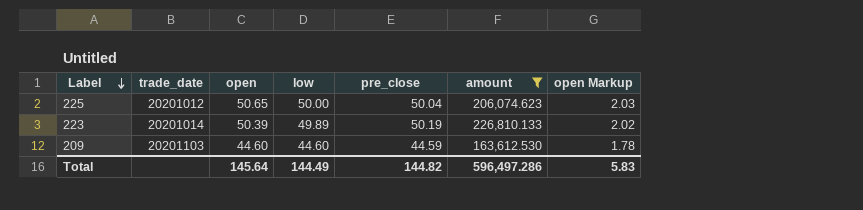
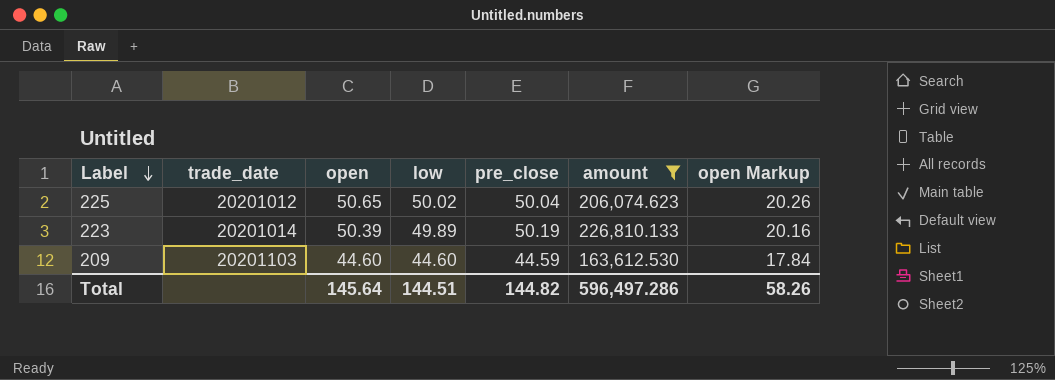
column open Markup | formula: [open] * 0.04 -> [open] * 0.4
225 | low: 50.00 -> 50.02
Total | low: 144.49 -> 144.51
Total | open Markup: 5.83 -> 58.26

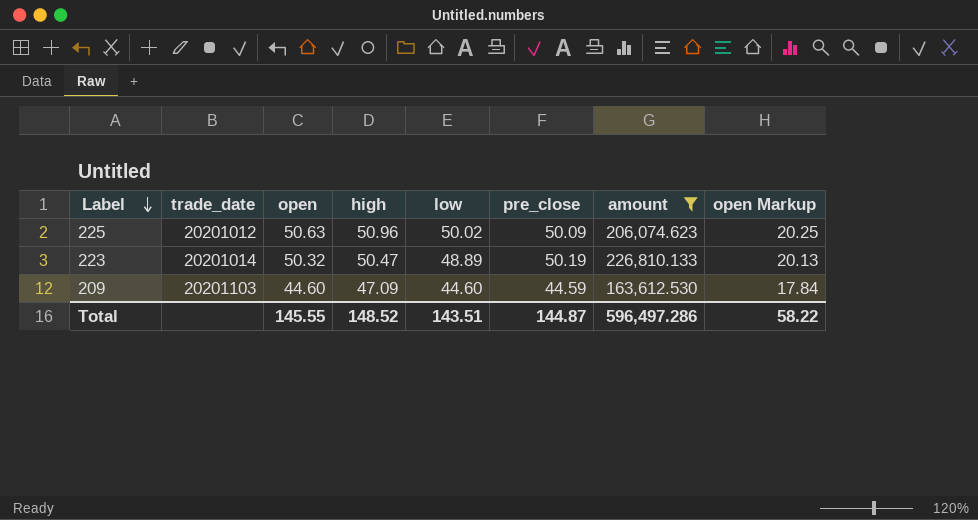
column high | position: none -> 4
225 | open: 50.65 -> 50.63
225 | pre_close: 50.04 -> 50.09
225 | open Markup: 20.26 -> 20.25
223 | open: 50.39 -> 50.32
223 | low: 49.89 -> 48.89
223 | open Markup: 20.16 -> 20.13
Total | open: 145.64 -> 145.55
Total | low: 144.51 -> 143.51
Total | pre_close: 144.82 -> 144.87
Total | open Markup: 58.26 -> 58.22

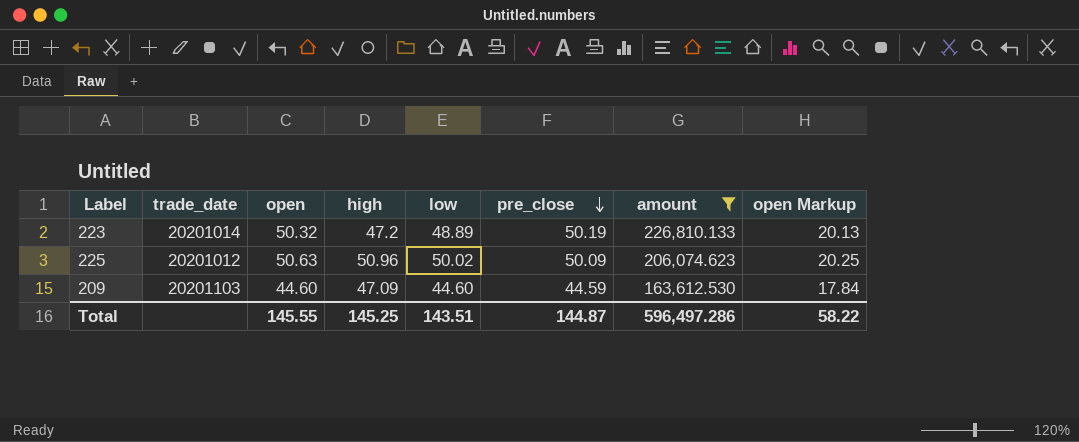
row order: Label descending -> pre_close descending
223 | high: 50.47 -> 47.2
Total | high: 148.52 -> 145.25

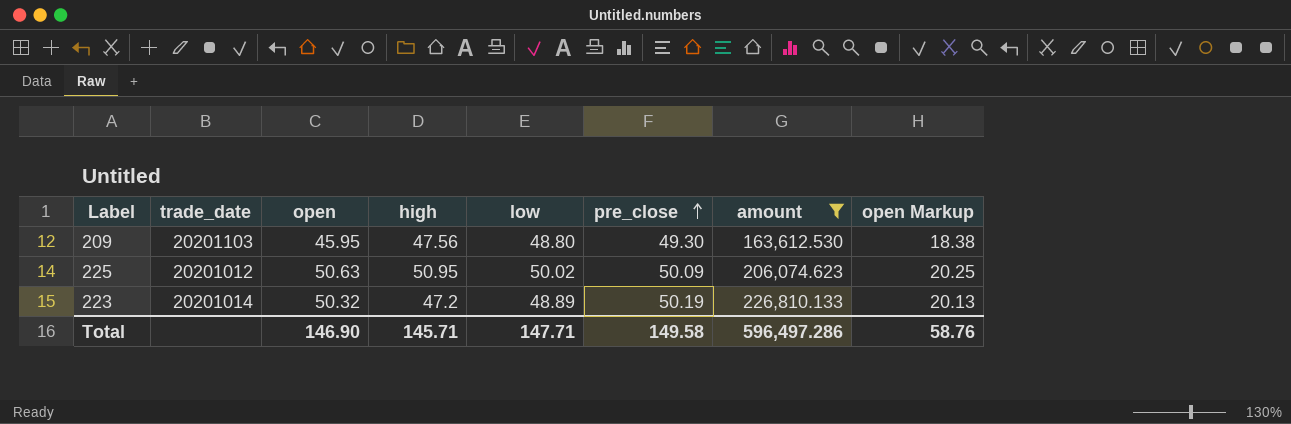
row order: pre_close descending -> pre_close ascending
209 | open: 44.60 -> 45.95
209 | high: 47.09 -> 47.56
209 | low: 44.60 -> 48.80
209 | pre_close: 44.59 -> 49.30
209 | open Markup: 17.84 -> 18.38
225 | high: 50.96 -> 50.95
Total | open: 145.55 -> 146.90
Total | high: 145.25 -> 145.71
Total | low: 143.51 -> 147.71
Total | pre_close: 144.87 -> 149.58
Total | open Markup: 58.22 -> 58.76

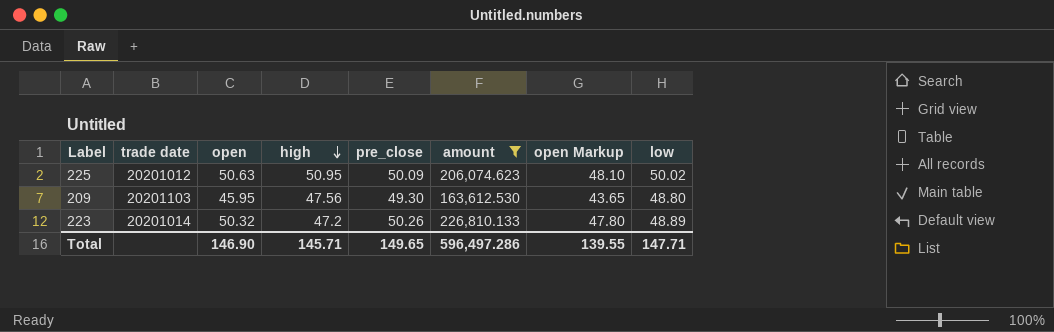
row order: pre_close ascending -> high descending
column name: trade_date -> trade date
column open Markup | formula: [open] * 0.4 -> [open] * 0.95
column low | position: 5 -> 8
223 | pre_close: 50.19 -> 50.26
Total | pre_close: 149.58 -> 149.65
Total | open Markup: 58.76 -> 139.55

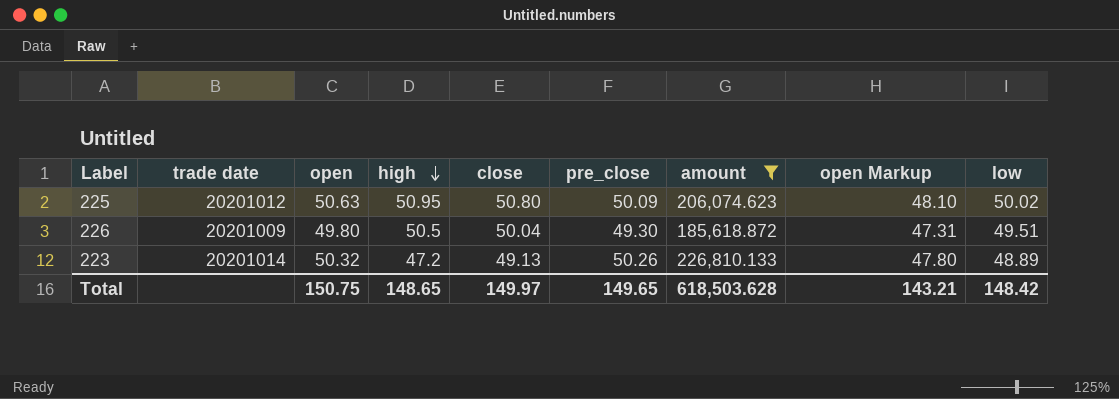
column close | position: none -> 5
row 209: 20201103 | 45.95 | 47.56 | 49.30 | 163,612.530 | 43.65 | 48.80 -> none
row 226: none -> 20201009 | 49.80 | 50.5 | 50.04 | 49.30 | 185,618.872 | 47.31 | 49.51
Total | open: 146.90 -> 150.75
Total | high: 145.71 -> 148.65
Total | amount: 596,497.286 -> 618,503.628
Total | open Markup: 139.55 -> 143.21
Total | low: 147.71 -> 148.42

